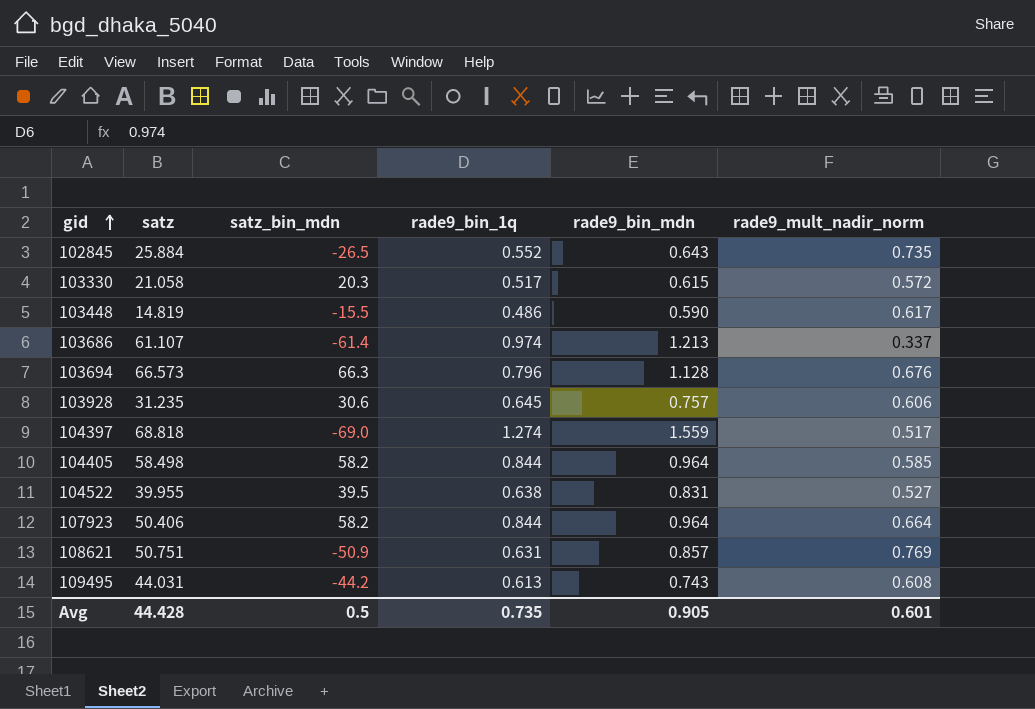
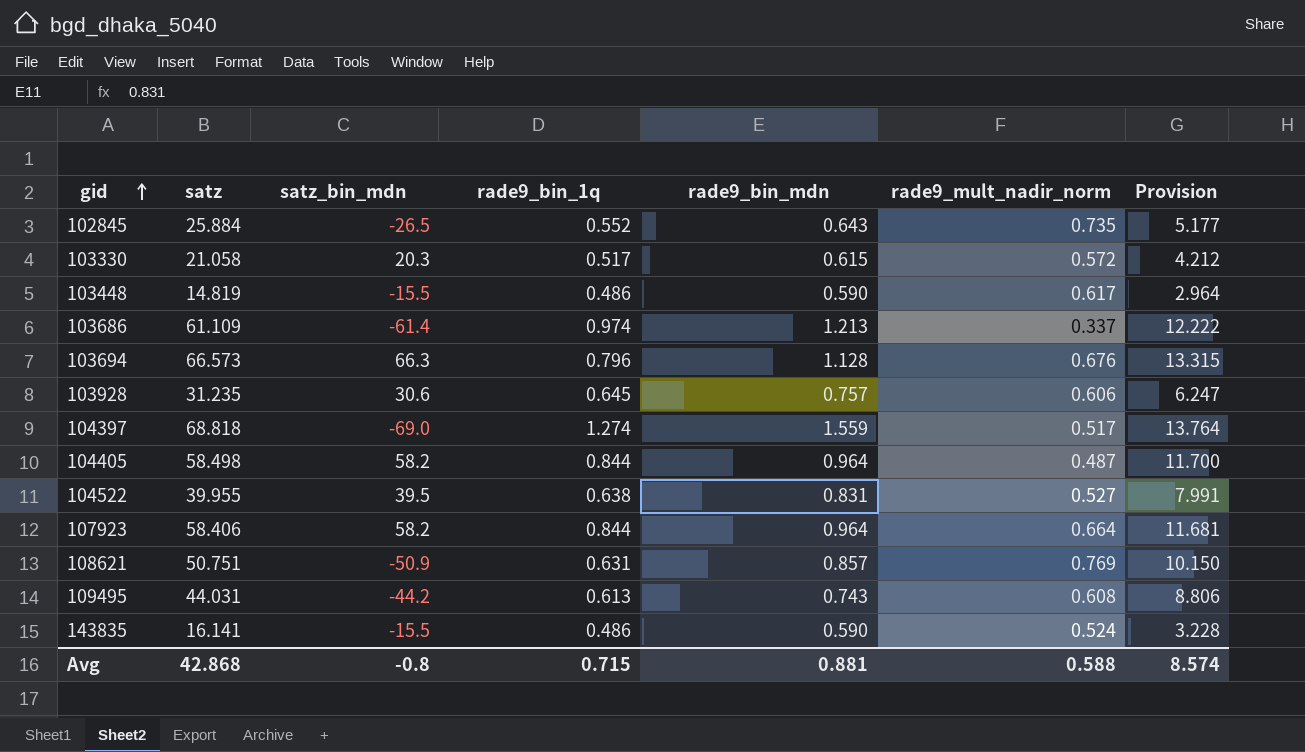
column Provision | formula: none -> [satz] * 0.2
103686 | satz: 61.107 -> 61.109
104405 | rade9_mult_nadir_norm: 0.585 -> 0.487
107923 | satz: 50.406 -> 58.406
row 143835: none -> 16.141 | -15.5 | 0.486 | 0.590 | 0.524 | 3.228
Avg | satz: 44.428 -> 42.868
Avg | satz_bin_mdn: 0.5 -> -0.8
Avg | rade9_bin_1q: 0.735 -> 0.715
Avg | rade9_bin_mdn: 0.905 -> 0.881
Avg | rade9_mult_nadir_norm: 0.601 -> 0.588

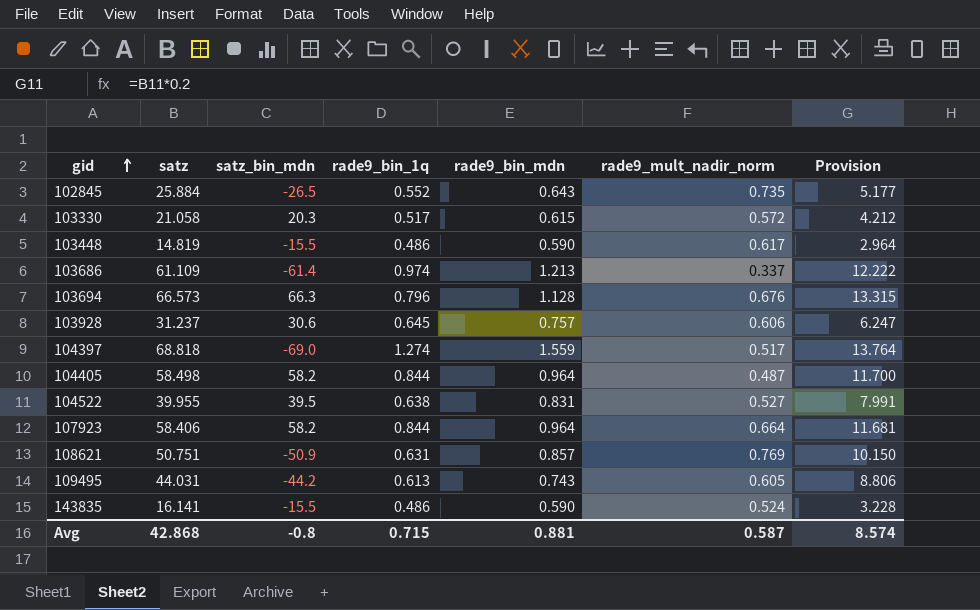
103928 | satz: 31.235 -> 31.237
109495 | rade9_mult_nadir_norm: 0.608 -> 0.605
Avg | rade9_mult_nadir_norm: 0.588 -> 0.587

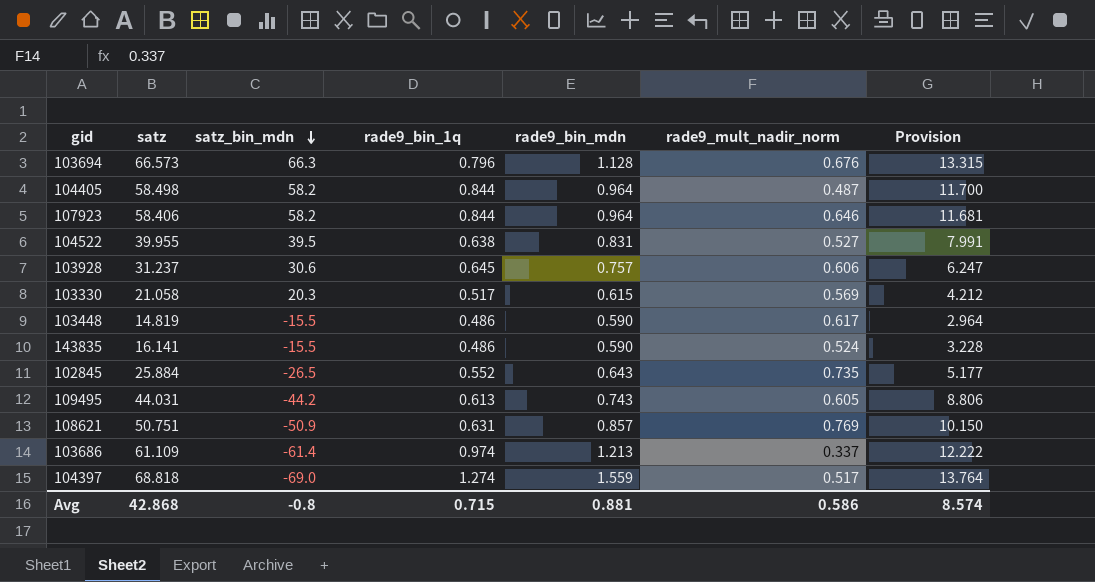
row order: gid ascending -> satz_bin_mdn descending
107923 | rade9_mult_nadir_norm: 0.664 -> 0.646
103330 | rade9_mult_nadir_norm: 0.572 -> 0.569
Avg | rade9_mult_nadir_norm: 0.587 -> 0.586

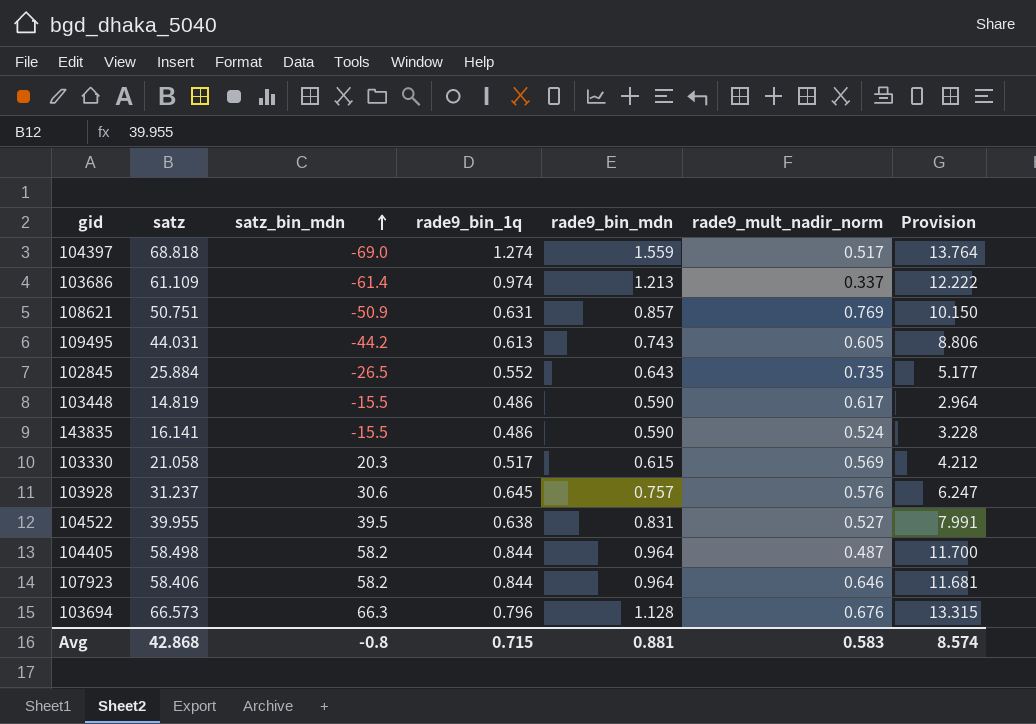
row order: satz_bin_mdn descending -> satz_bin_mdn ascending
103928 | rade9_mult_nadir_norm: 0.606 -> 0.576
Avg | rade9_mult_nadir_norm: 0.586 -> 0.583

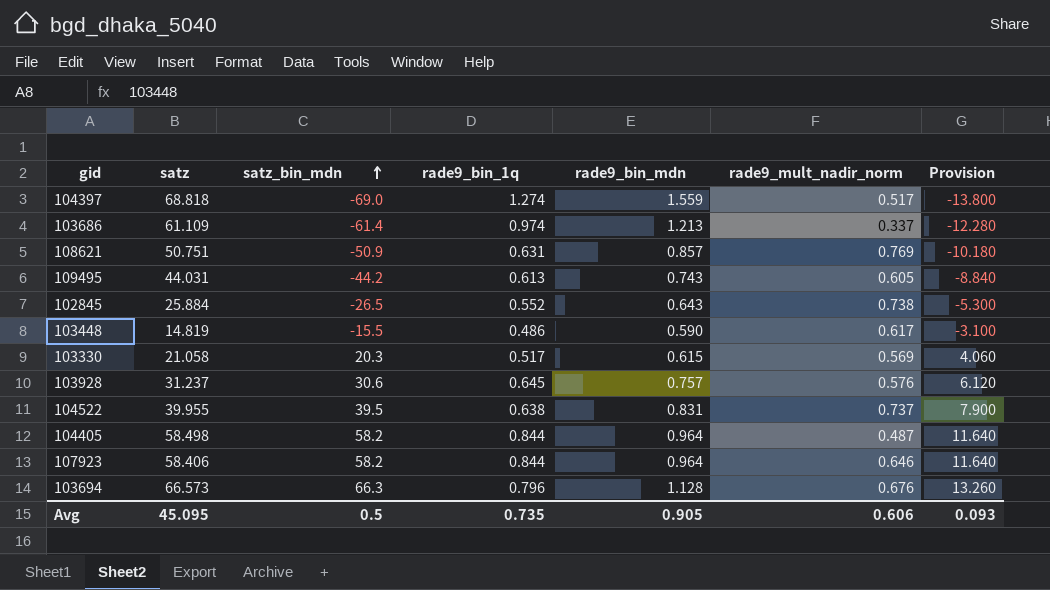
column Provision | formula: [satz] * 0.2 -> [satz_bin_mdn] * 0.2
row 143835: 16.141 | -15.5 | 0.486 | 0.590 | 0.524 | 3.228 -> none
102845 | rade9_mult_nadir_norm: 0.735 -> 0.738
104522 | rade9_mult_nadir_norm: 0.527 -> 0.737
Avg | satz: 42.868 -> 45.095
Avg | satz_bin_mdn: -0.8 -> 0.5
Avg | rade9_bin_1q: 0.715 -> 0.735
Avg | rade9_bin_mdn: 0.881 -> 0.905
Avg | rade9_mult_nadir_norm: 0.583 -> 0.606
Avg | Provision: 8.574 -> 0.093

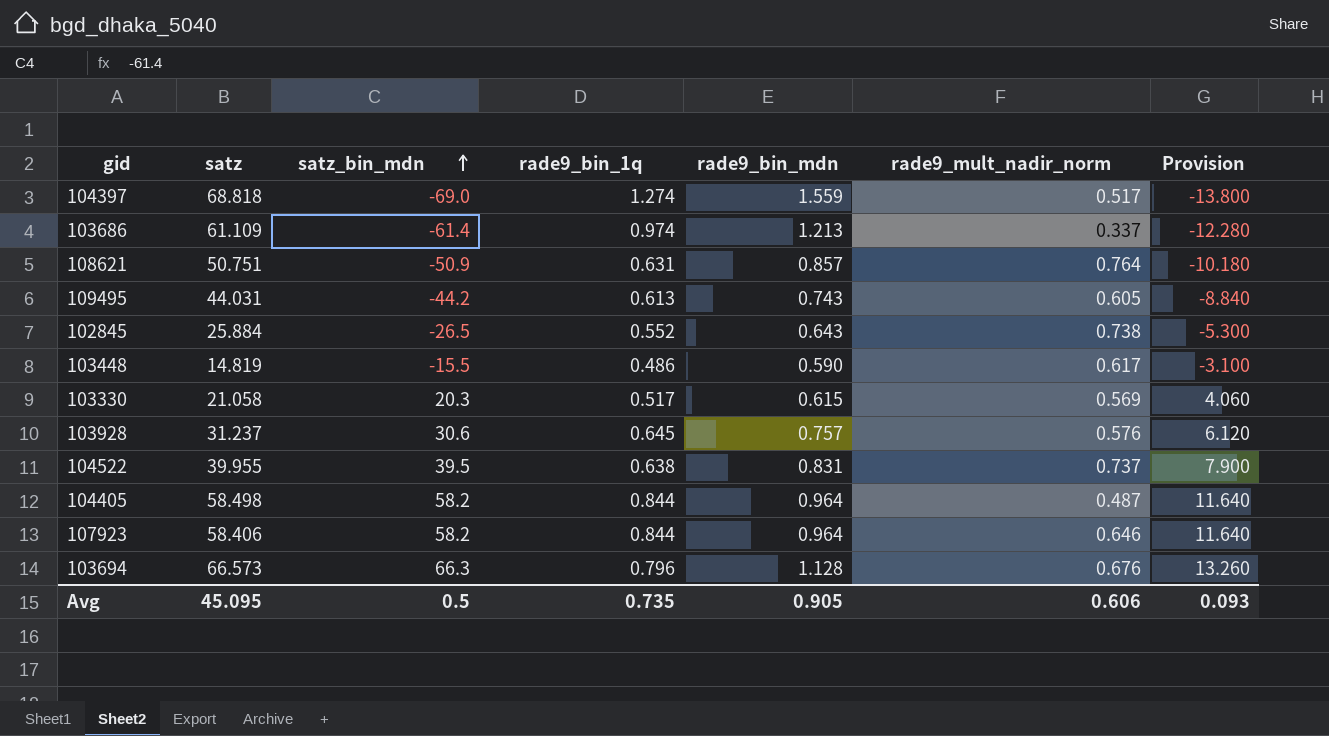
108621 | rade9_mult_nadir_norm: 0.769 -> 0.764

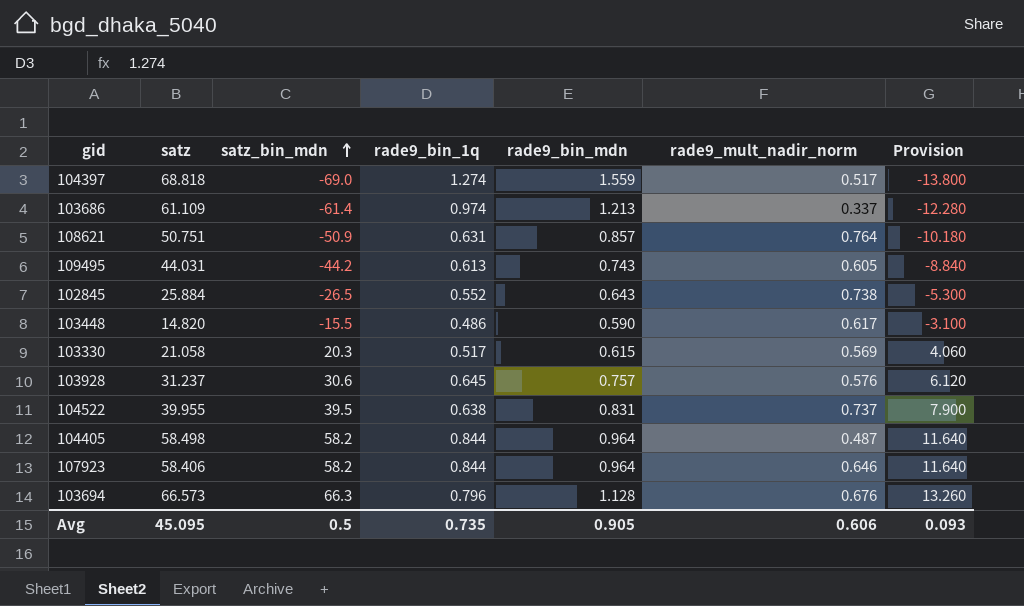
103448 | satz: 14.819 -> 14.820

